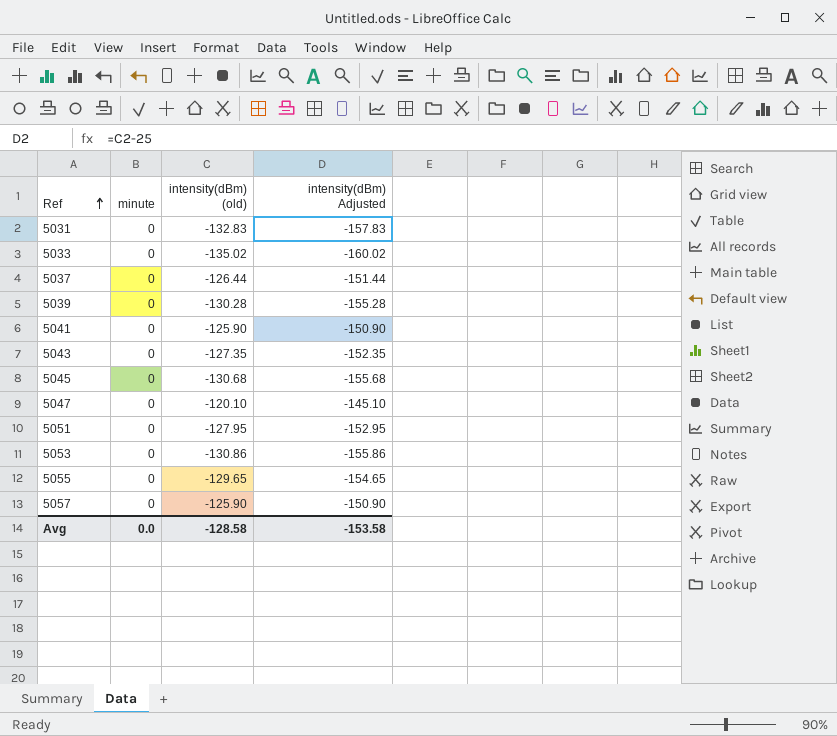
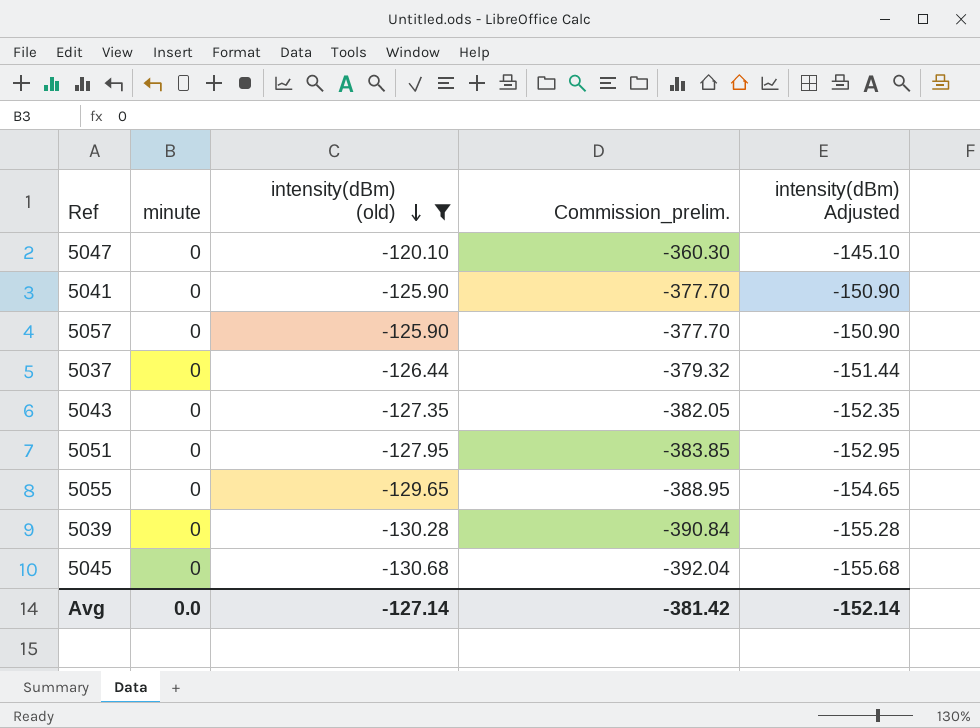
filter: none -> intensity(dBm) (old) >= -130.68
row order: Ref ascending -> intensity(dBm) (old) descending
column Commission_prelim. | formula: none -> [intensity(dBm) (old)] * 3
Avg | intensity(dBm) (old): -128.58 -> -127.14
Avg | intensity(dBm) Adjusted: -153.58 -> -152.14

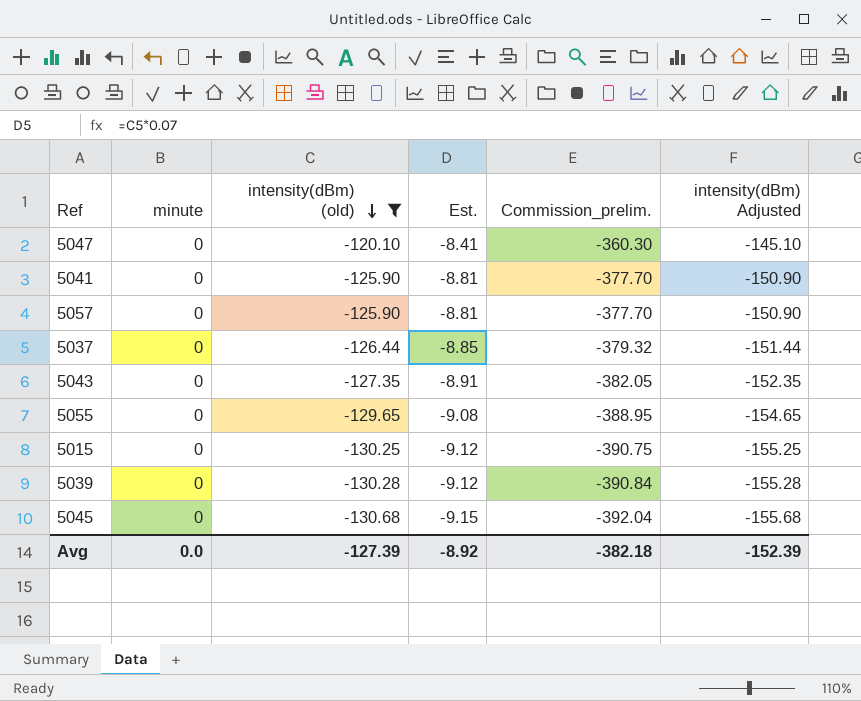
column Est. | formula: none -> [intensity(dBm) (old)] * 0.07
row 5051: 0 | -127.95 | -383.85 | -152.95 -> none
row 5015: none -> 0 | -130.25 | -9.12 | -390.75 | -155.25
Avg | intensity(dBm) (old): -127.14 -> -127.39
Avg | Commission_prelim.: -381.42 -> -382.18
Avg | intensity(dBm) Adjusted: -152.14 -> -152.39

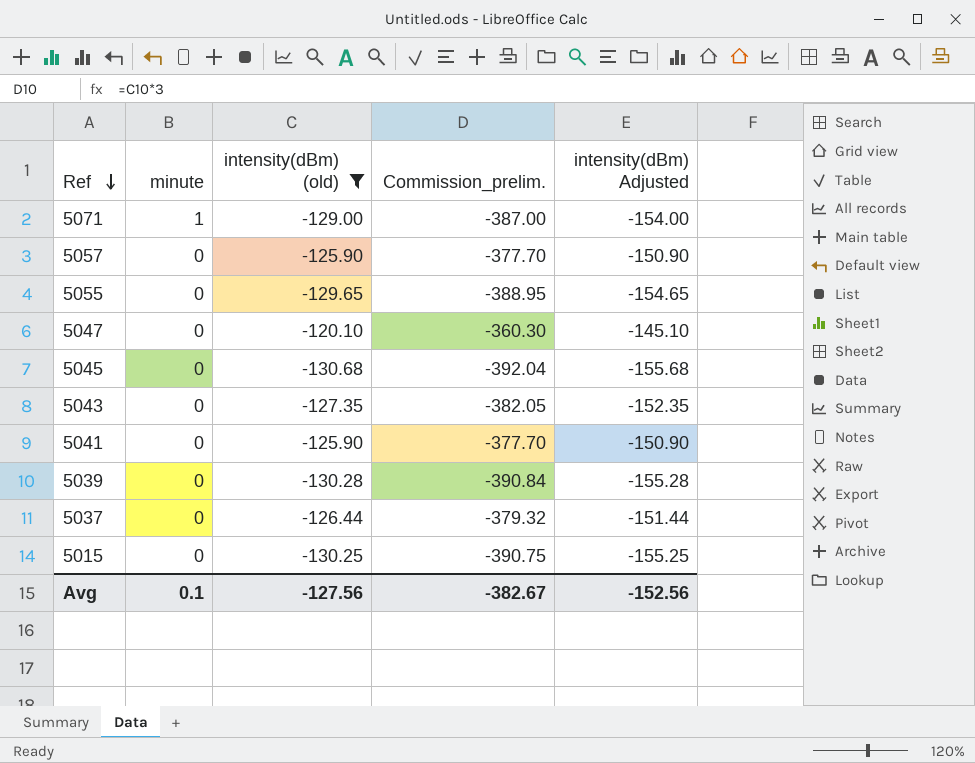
row order: intensity(dBm) (old) descending -> Ref descending
column Est. | formula: [intensity(dBm) (old)] * 0.07 -> none
row 5071: none -> 1 | -129.00 | -387.00 | -154.00
Avg | minute: 0.0 -> 0.1
Avg | intensity(dBm) (old): -127.39 -> -127.56
Avg | Commission_prelim.: -382.18 -> -382.67
Avg | intensity(dBm) Adjusted: -152.39 -> -152.56

